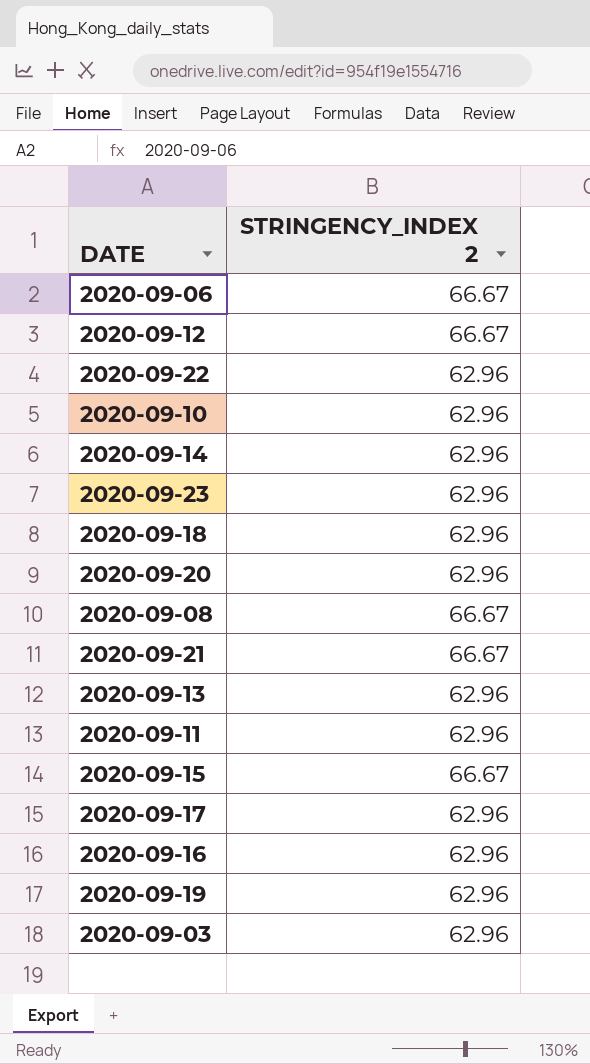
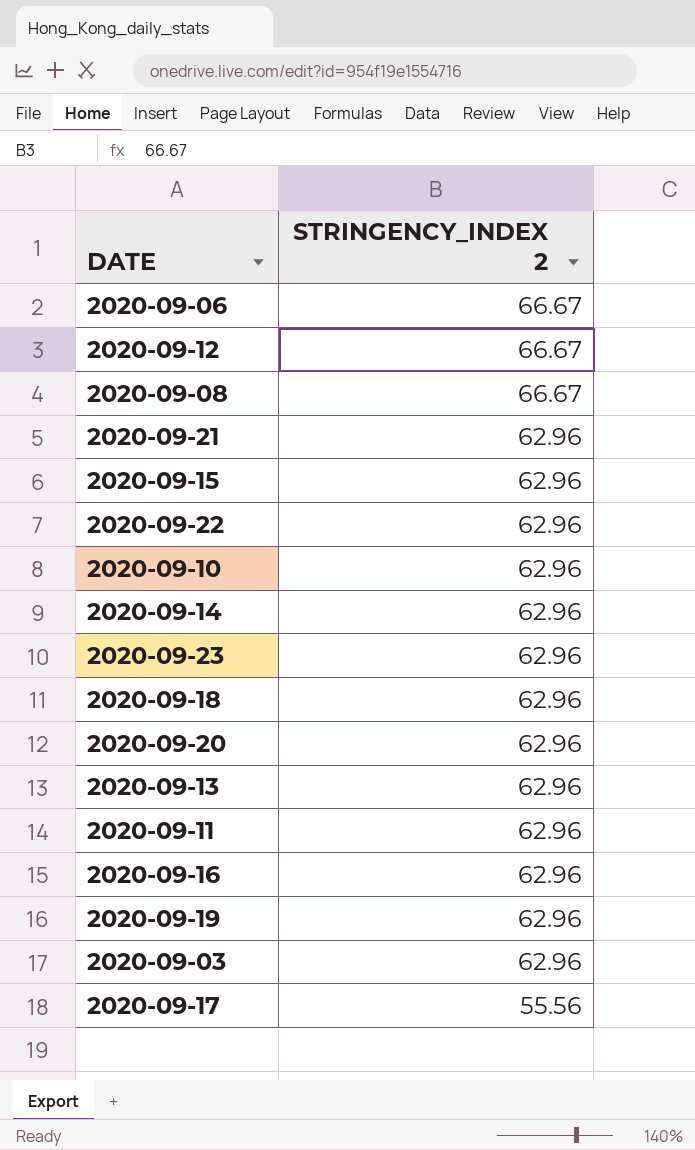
row order: none -> STRINGENCY_INDEX 2 descending
2020-09-21 | STRINGENCY_INDEX 2: 66.67 -> 62.96
2020-09-15 | STRINGENCY_INDEX 2: 66.67 -> 62.96
2020-09-17 | STRINGENCY_INDEX 2: 62.96 -> 55.56

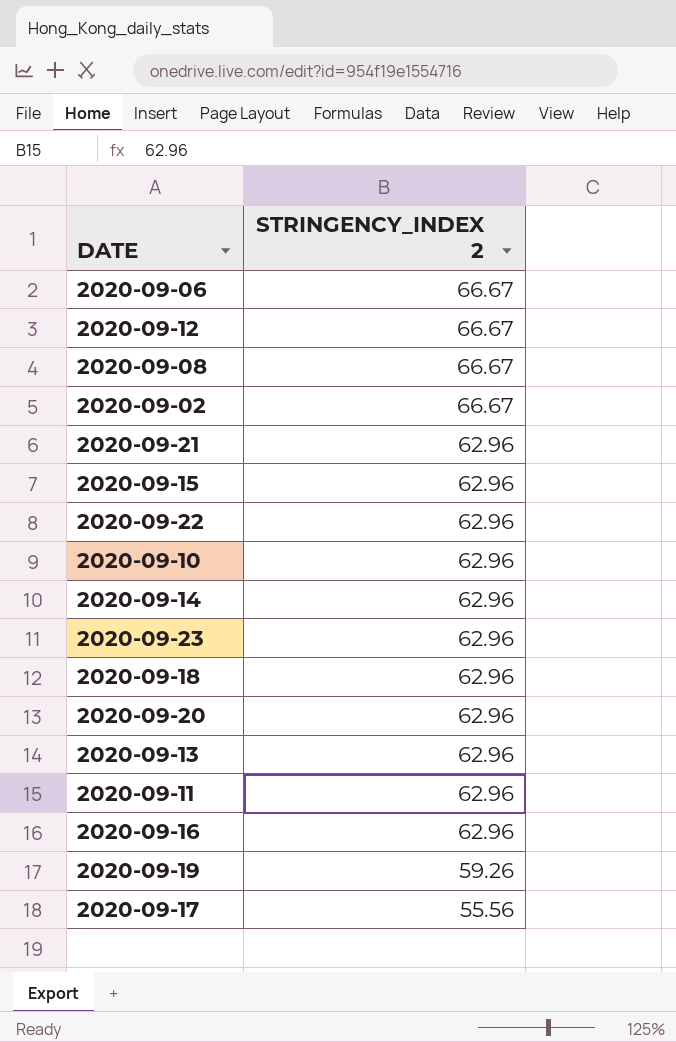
row 2020-09-03: 62.96 -> none
row 2020-09-02: none -> 66.67
2020-09-19 | STRINGENCY_INDEX 2: 62.96 -> 59.26

